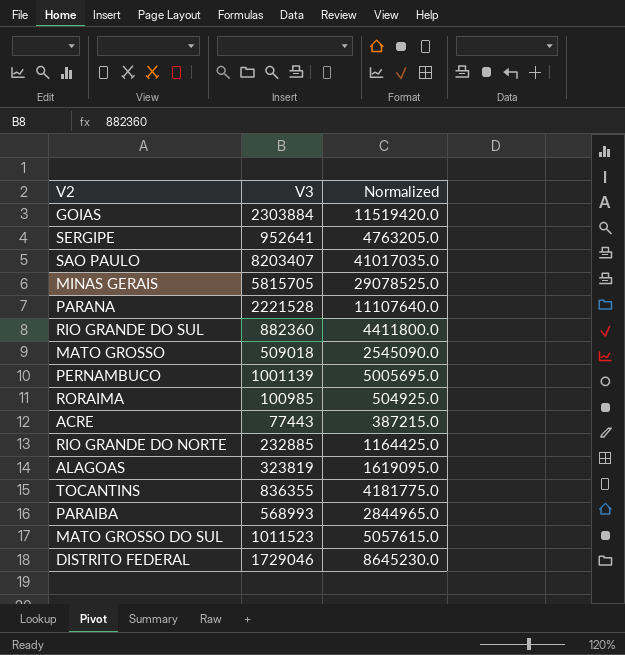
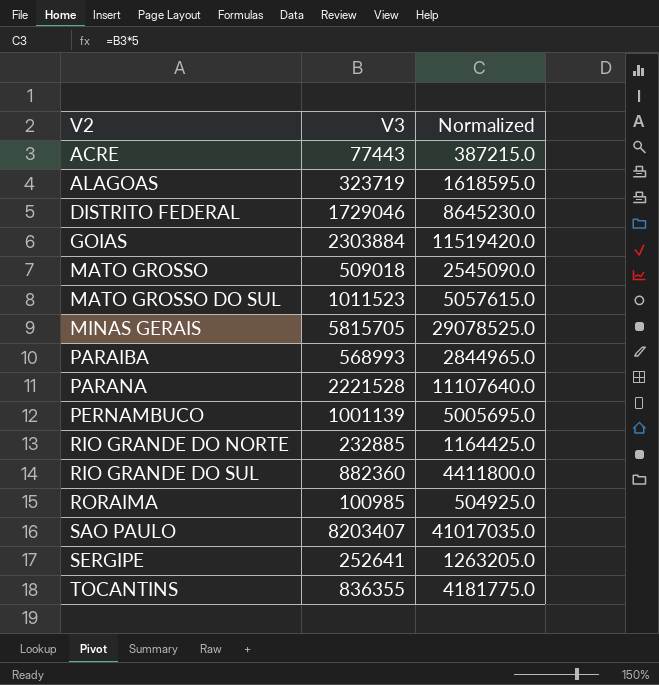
row order: none -> V2 ascending
ALAGOAS | V3: 323819 -> 323719
ALAGOAS | Normalized: 1619095.0 -> 1618595.0
SERGIPE | V3: 952641 -> 252641
SERGIPE | Normalized: 4763205.0 -> 1263205.0

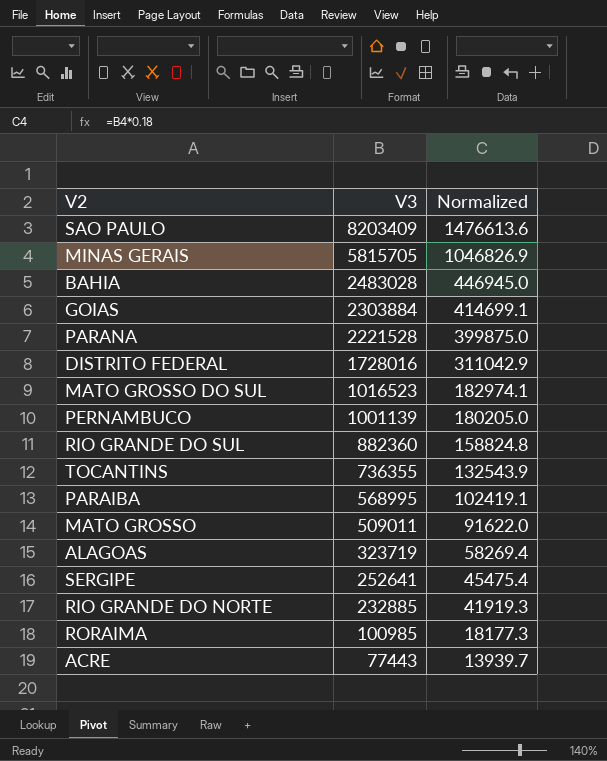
row order: V2 ascending -> V3 descending
column Normalized | formula: [V3] * 5 -> [V3] * 0.18
SAO PAULO | V3: 8203407 -> 8203409
row BAHIA: none -> 2483028 | 446945.0
DISTRITO FEDERAL | V3: 1729046 -> 1728016
MATO GROSSO DO SUL | V3: 1011523 -> 1016523
TOCANTINS | V3: 836355 -> 736355
PARAIBA | V3: 568993 -> 568995
MATO GROSSO | V3: 509018 -> 509011

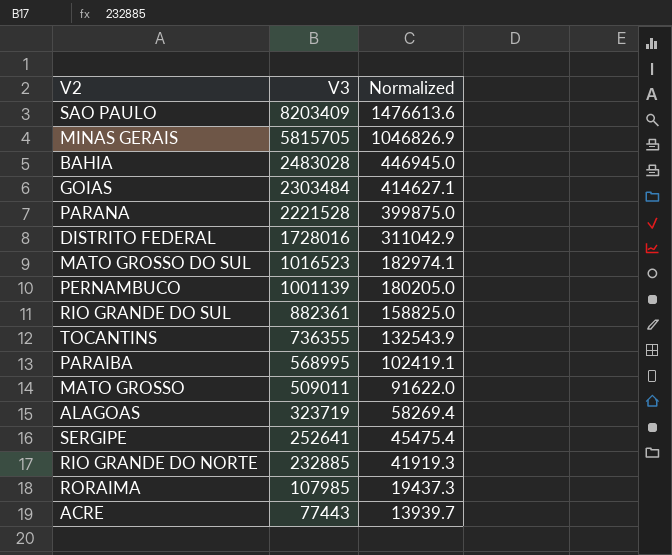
GOIAS | V3: 2303884 -> 2303484
GOIAS | Normalized: 414699.1 -> 414627.1
RIO GRANDE DO SUL | V3: 882360 -> 882361
RIO GRANDE DO SUL | Normalized: 158824.8 -> 158825.0
RORAIMA | V3: 100985 -> 107985
RORAIMA | Normalized: 18177.3 -> 19437.3

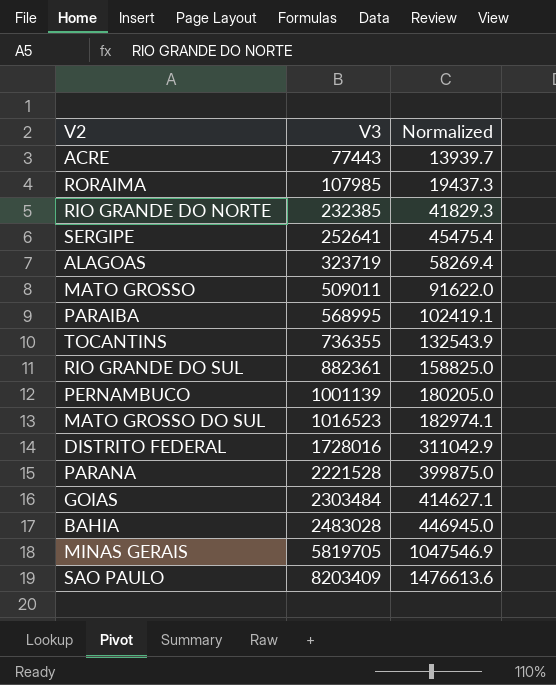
row order: V3 descending -> V3 ascending
RIO GRANDE DO NORTE | V3: 232885 -> 232385
RIO GRANDE DO NORTE | Normalized: 41919.3 -> 41829.3
MINAS GERAIS | V3: 5815705 -> 5819705
MINAS GERAIS | Normalized: 1046826.9 -> 1047546.9

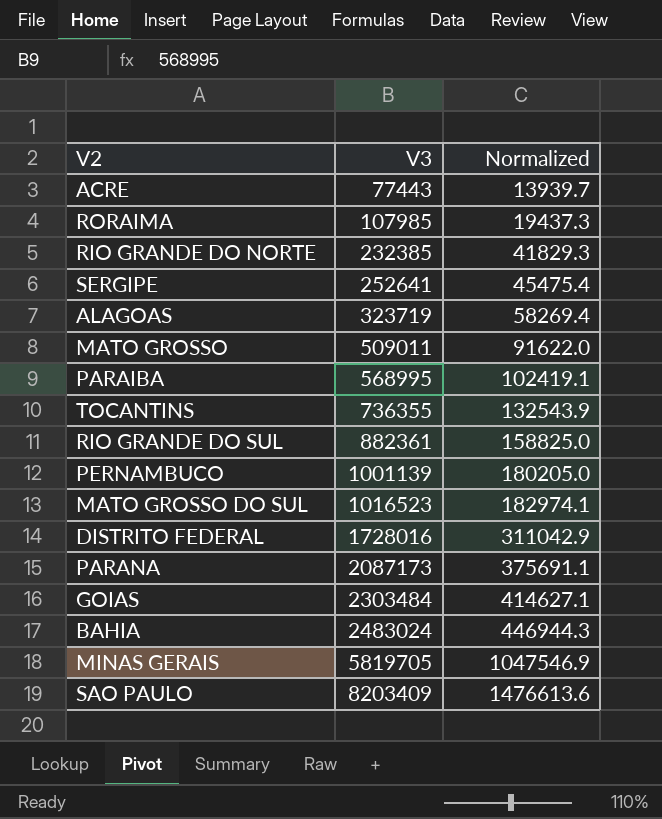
PARANA | V3: 2221528 -> 2087173
PARANA | Normalized: 399875.0 -> 375691.1
BAHIA | V3: 2483028 -> 2483024
BAHIA | Normalized: 446945.0 -> 446944.3

